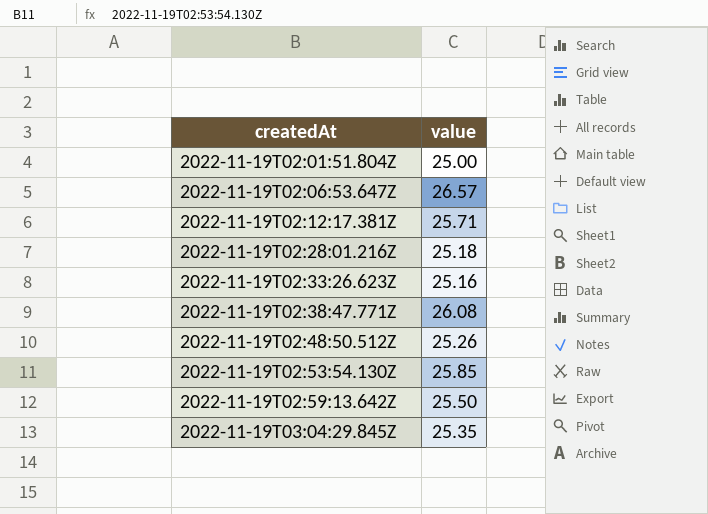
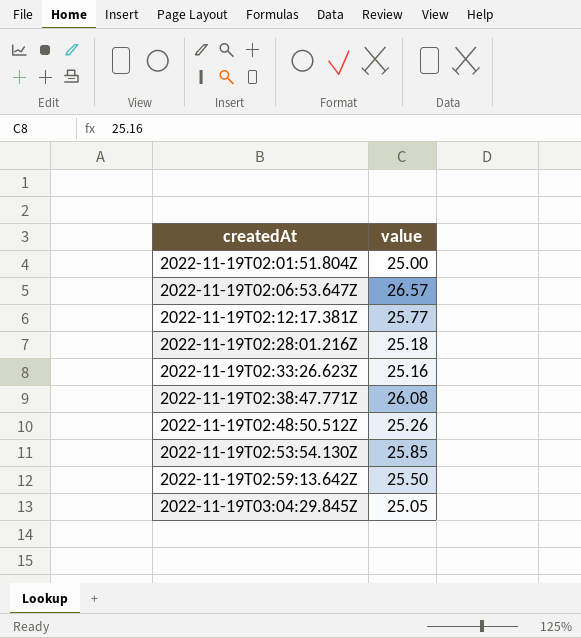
2022-11-19T02:12:17.381Z | value: 25.71 -> 25.77
2022-11-19T03:04:29.845Z | value: 25.35 -> 25.05

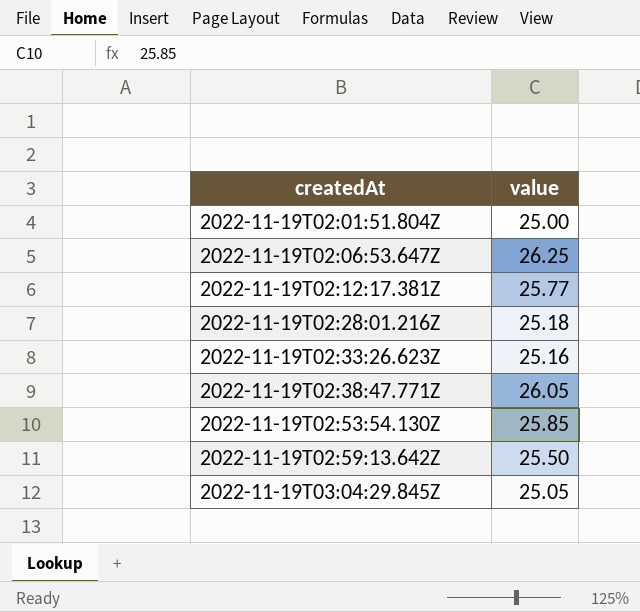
row 2022-11-19T02:48:50.512Z: 25.26 -> none
2022-11-19T02:06:53.647Z | value: 26.57 -> 26.25
2022-11-19T02:38:47.771Z | value: 26.08 -> 26.05

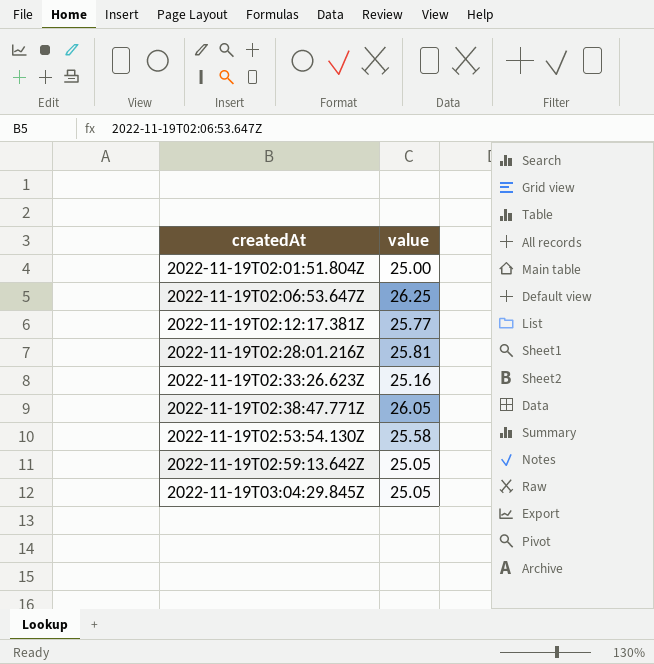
2022-11-19T02:28:01.216Z | value: 25.18 -> 25.81
2022-11-19T02:53:54.130Z | value: 25.85 -> 25.58
2022-11-19T02:59:13.642Z | value: 25.50 -> 25.05

